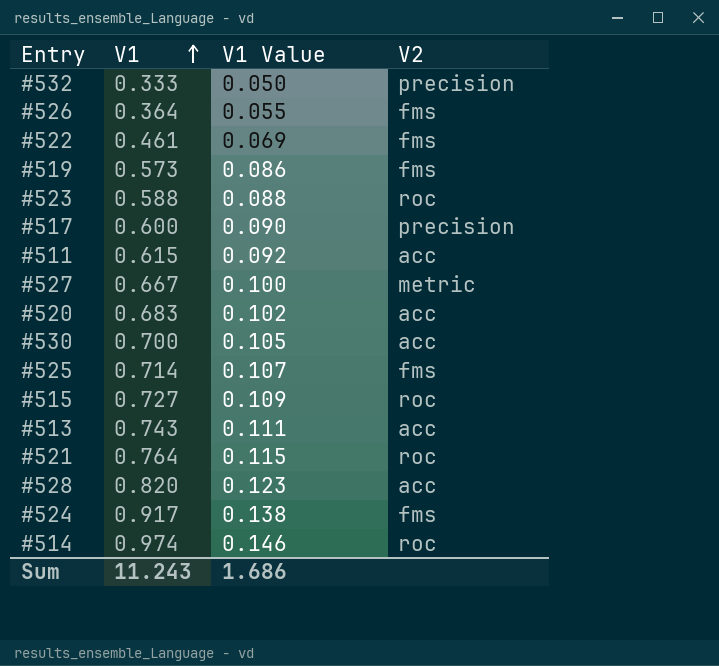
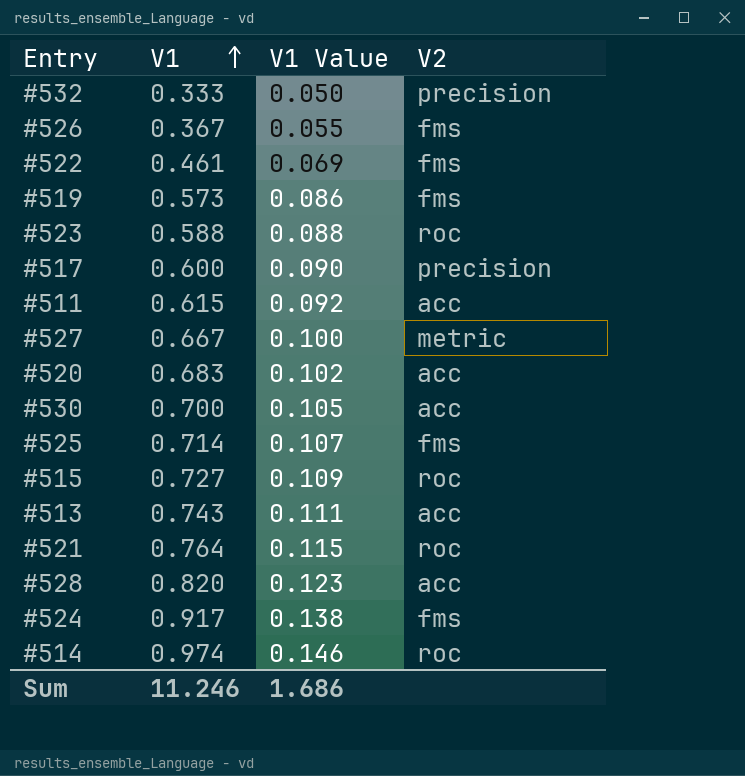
#526 | V1: 0.364 -> 0.367
Sum | V1: 11.243 -> 11.246

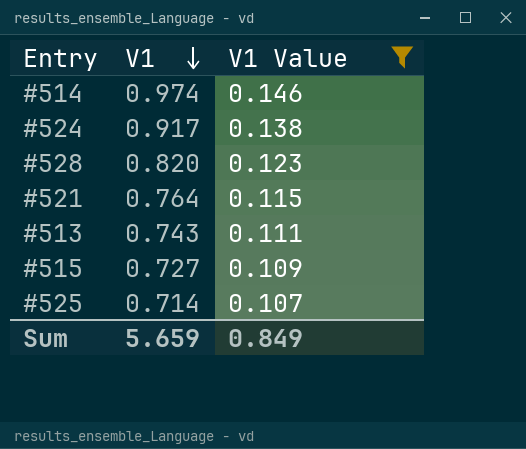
filter: none -> V1 Value >= 0.107
row order: V1 ascending -> V1 descending
column V2 | position: 4 -> none
Sum | V1: 11.246 -> 5.659
Sum | V1 Value: 1.686 -> 0.849

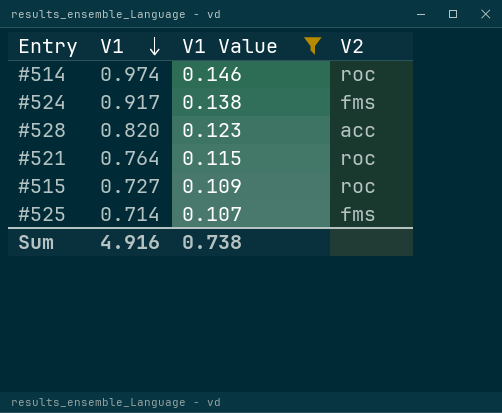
column V2 | position: none -> 4
row #513: 0.743 | 0.111 -> none
Sum | V1: 5.659 -> 4.916
Sum | V1 Value: 0.849 -> 0.738

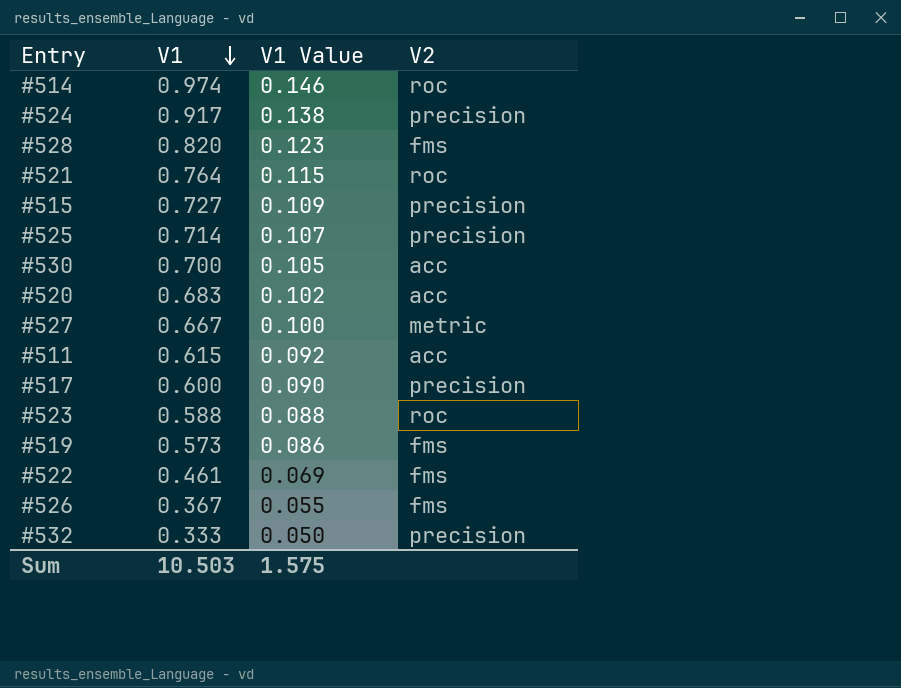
filter: V1 Value >= 0.107 -> none
#524 | V2: fms -> precision
#528 | V2: acc -> fms
#515 | V2: roc -> precision
#525 | V2: fms -> precision
Sum | V1: 4.916 -> 10.503
Sum | V1 Value: 0.738 -> 1.575

